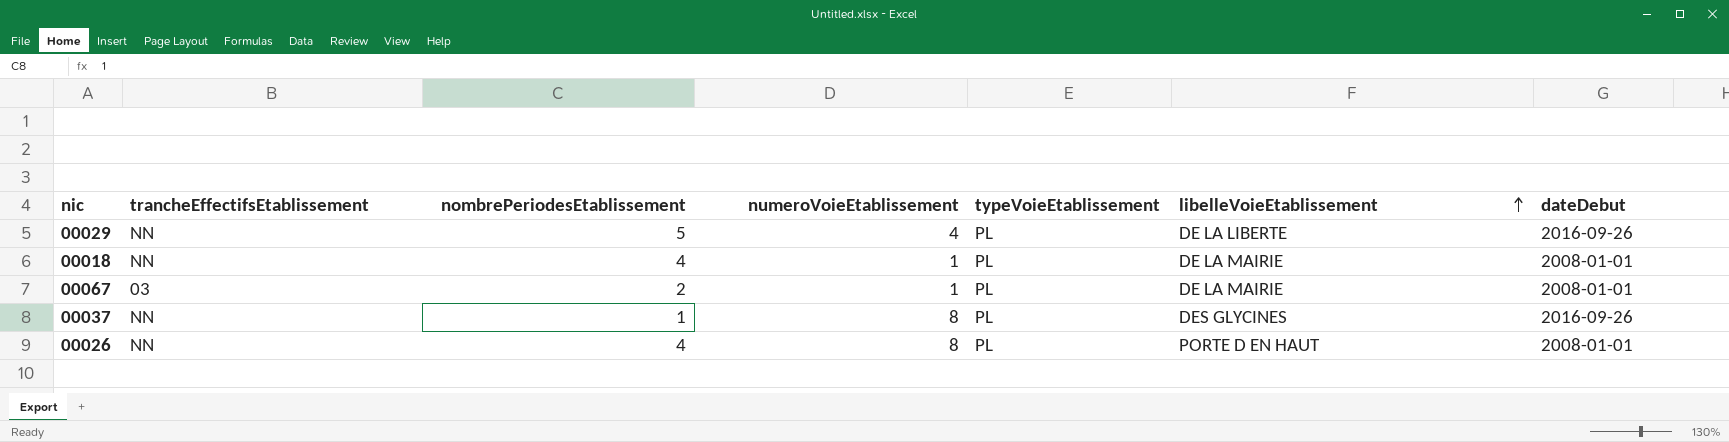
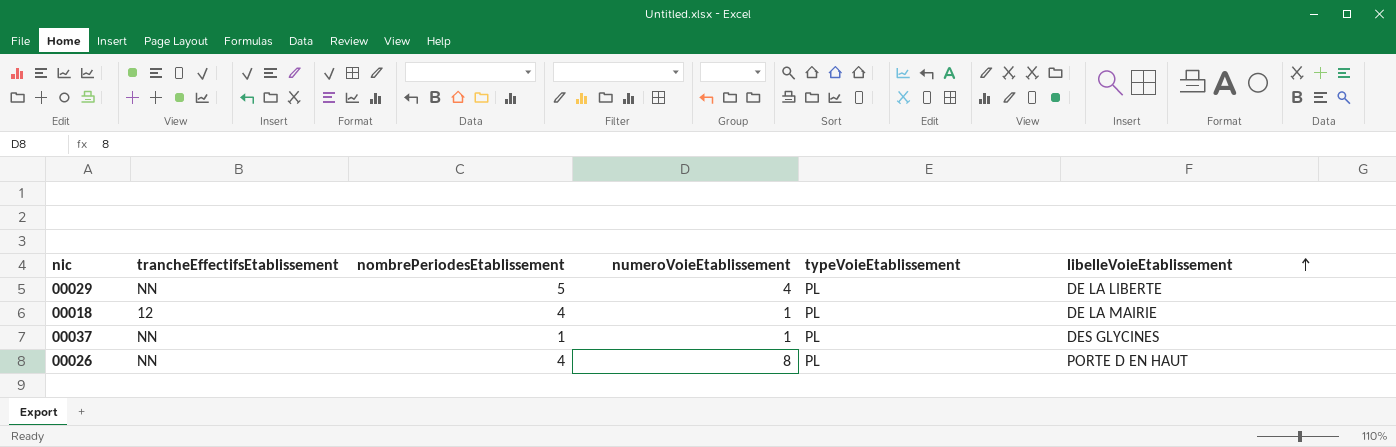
column dateDebut | position: 7 -> none
row 00067: 03 | 2 | 1 | PL | DE LA MAIRIE | 2008-01-01 -> none
00018 | trancheEffectifsEtablissement: NN -> 12
00037 | numeroVoieEtablissement: 8 -> 1

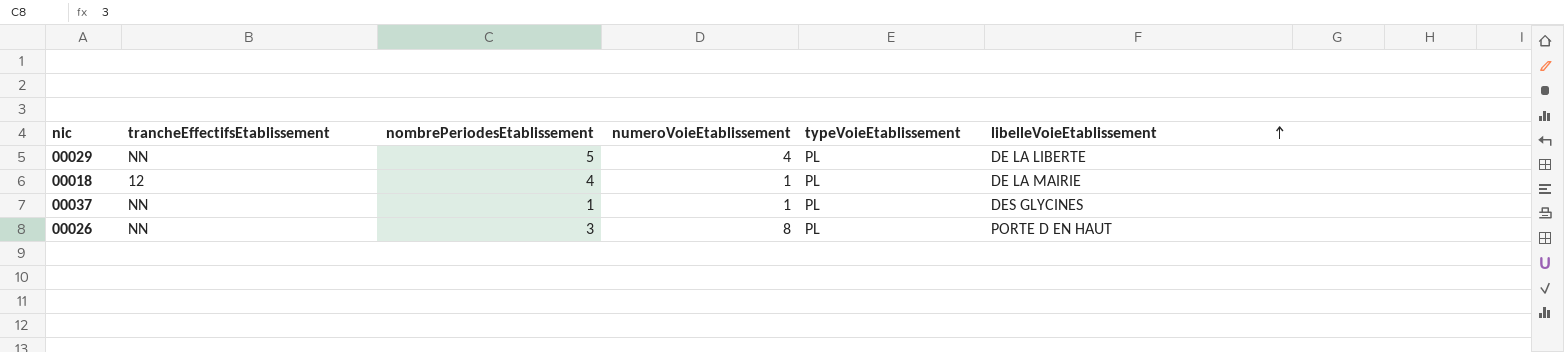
00026 | nombrePeriodesEtablissement: 4 -> 3

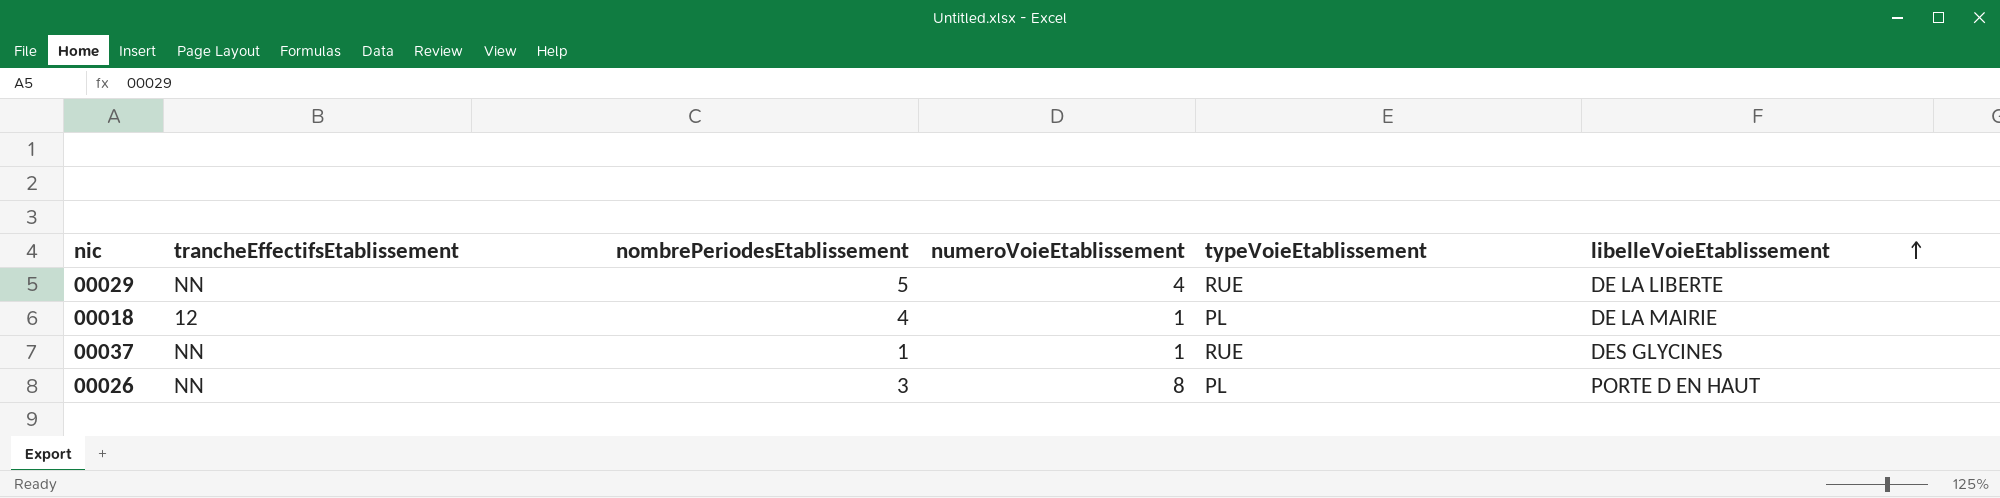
00029 | typeVoieEtablissement: PL -> RUE
00037 | typeVoieEtablissement: PL -> RUE

